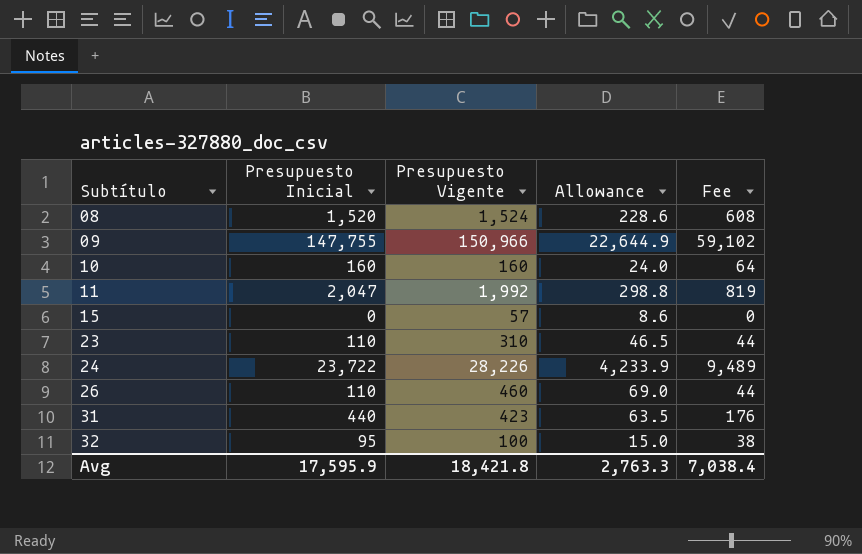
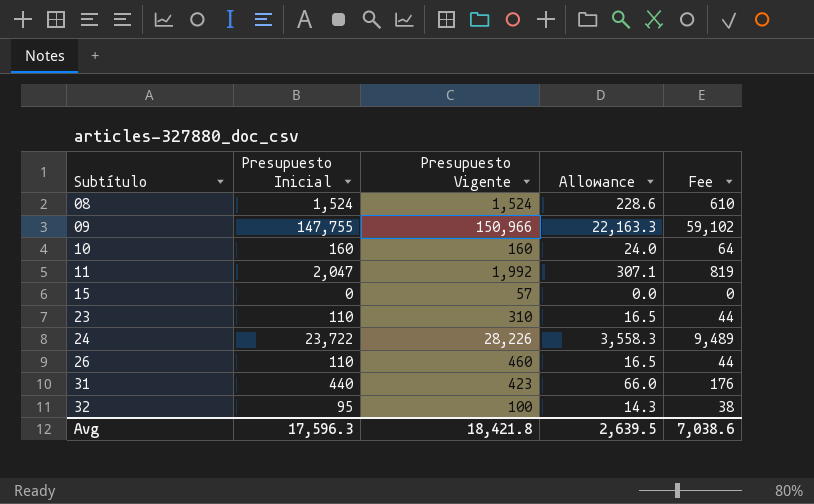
column Allowance | formula: [Presupuesto Vigente] * 0.15 -> [Presupuesto Inicial] * 0.15
08 | Presupuesto Inicial: 1,520 -> 1,524
08 | Fee: 608 -> 610
Avg | Presupuesto Inicial: 17,595.9 -> 17,596.3
Avg | Allowance: 2,763.3 -> 2,639.5
Avg | Fee: 7,038.4 -> 7,038.6

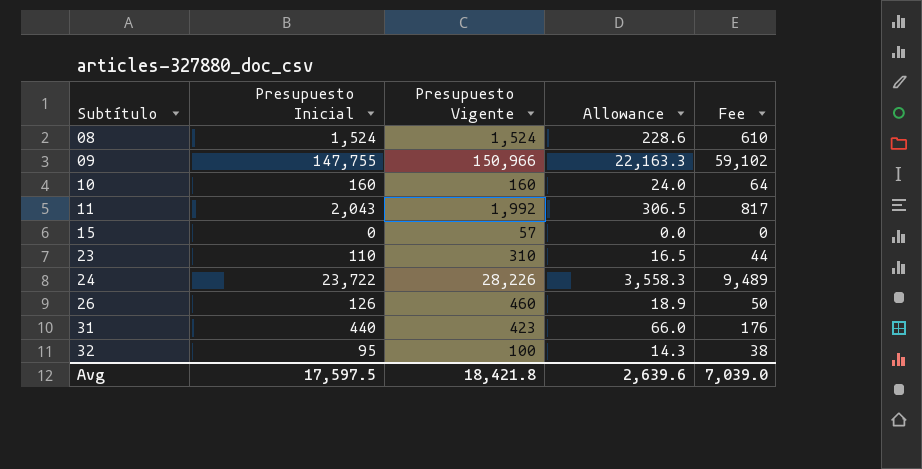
11 | Presupuesto Inicial: 2,047 -> 2,043
11 | Allowance: 307.1 -> 306.5
11 | Fee: 819 -> 817
26 | Presupuesto Inicial: 110 -> 126
26 | Allowance: 16.5 -> 18.9
26 | Fee: 44 -> 50
Avg | Presupuesto Inicial: 17,596.3 -> 17,597.5
Avg | Allowance: 2,639.5 -> 2,639.6
Avg | Fee: 7,038.6 -> 7,039.0

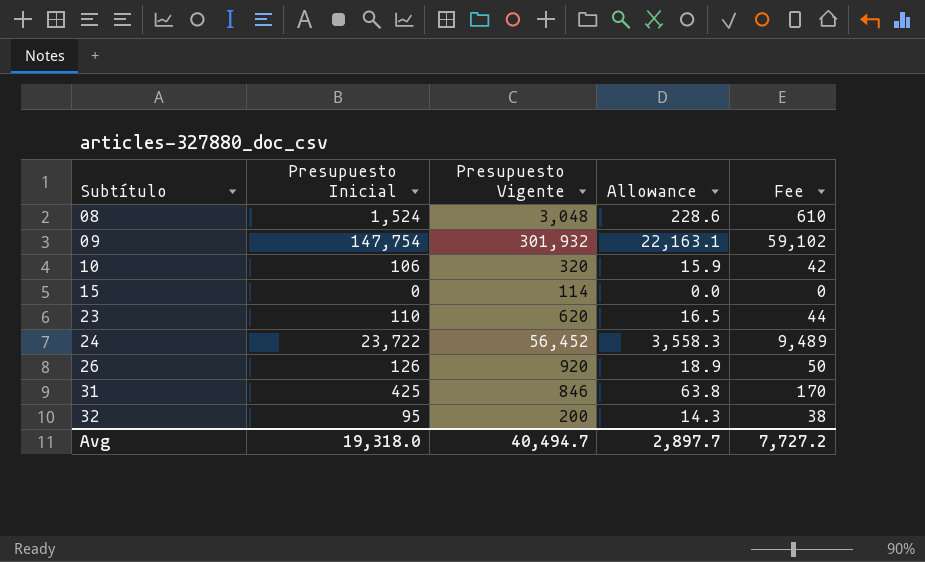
row 11: 2,043 | 1,992 | 306.5 | 817 -> none
08 | Presupuesto Vigente: 1,524 -> 3,048
09 | Presupuesto Inicial: 147,755 -> 147,754
09 | Presupuesto Vigente: 150,966 -> 301,932
09 | Allowance: 22,163.3 -> 22,163.1
10 | Presupuesto Inicial: 160 -> 106
10 | Presupuesto Vigente: 160 -> 320
10 | Allowance: 24.0 -> 15.9
10 | Fee: 64 -> 42
15 | Presupuesto Vigente: 57 -> 114
23 | Presupuesto Vigente: 310 -> 620
24 | Presupuesto Vigente: 28,226 -> 56,452
26 | Presupuesto Vigente: 460 -> 920
31 | Presupuesto Inicial: 440 -> 425
31 | Presupuesto Vigente: 423 -> 846
31 | Allowance: 66.0 -> 63.8
31 | Fee: 176 -> 170
32 | Presupuesto Vigente: 100 -> 200
Avg | Presupuesto Inicial: 17,597.5 -> 19,318.0
Avg | Presupuesto Vigente: 18,421.8 -> 40,494.7
Avg | Allowance: 2,639.6 -> 2,897.7
Avg | Fee: 7,039.0 -> 7,727.2

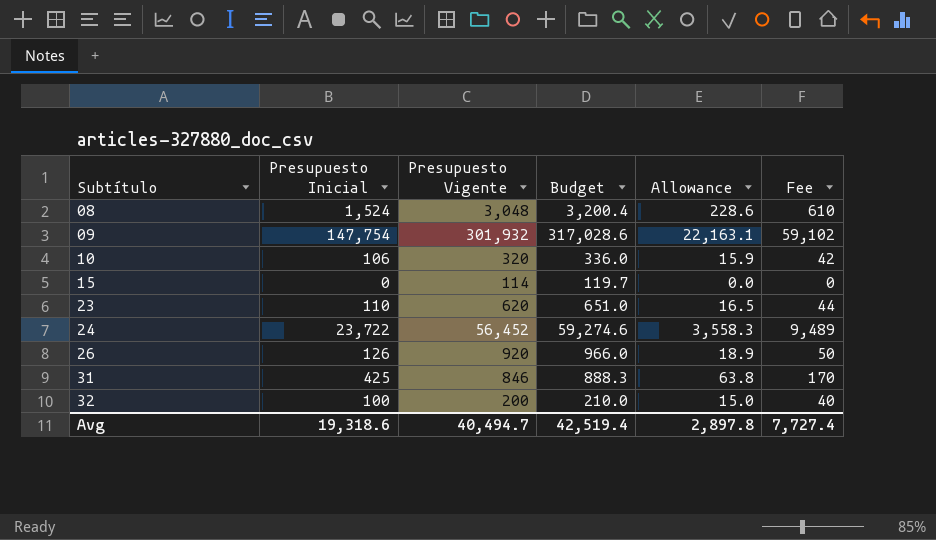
column Budget | formula: none -> [Presupuesto Vigente] * 1.05
32 | Presupuesto Inicial: 95 -> 100
32 | Allowance: 14.3 -> 15.0
32 | Fee: 38 -> 40
Avg | Presupuesto Inicial: 19,318.0 -> 19,318.6
Avg | Allowance: 2,897.7 -> 2,897.8
Avg | Fee: 7,727.2 -> 7,727.4

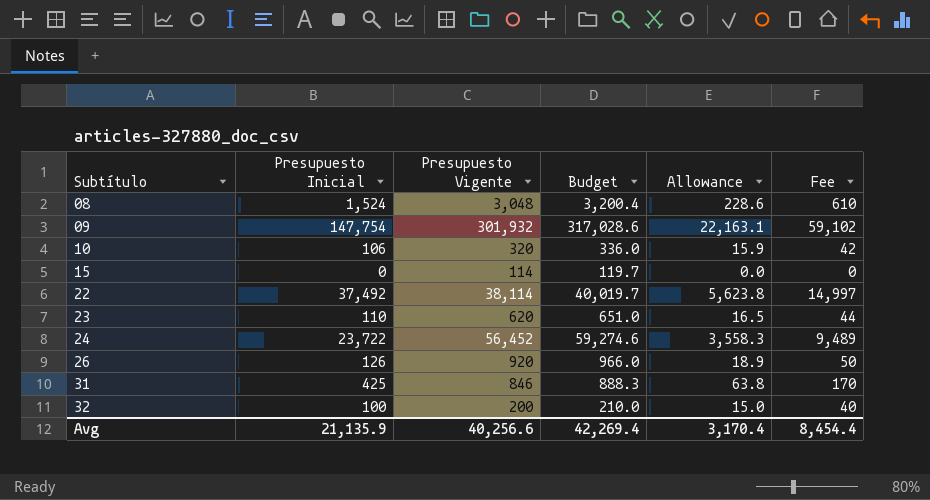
row 22: none -> 37,492 | 38,114 | 40,019.7 | 5,623.8 | 14,997
Avg | Presupuesto Inicial: 19,318.6 -> 21,135.9
Avg | Presupuesto Vigente: 40,494.7 -> 40,256.6
Avg | Budget: 42,519.4 -> 42,269.4
Avg | Allowance: 2,897.8 -> 3,170.4
Avg | Fee: 7,727.4 -> 8,454.4

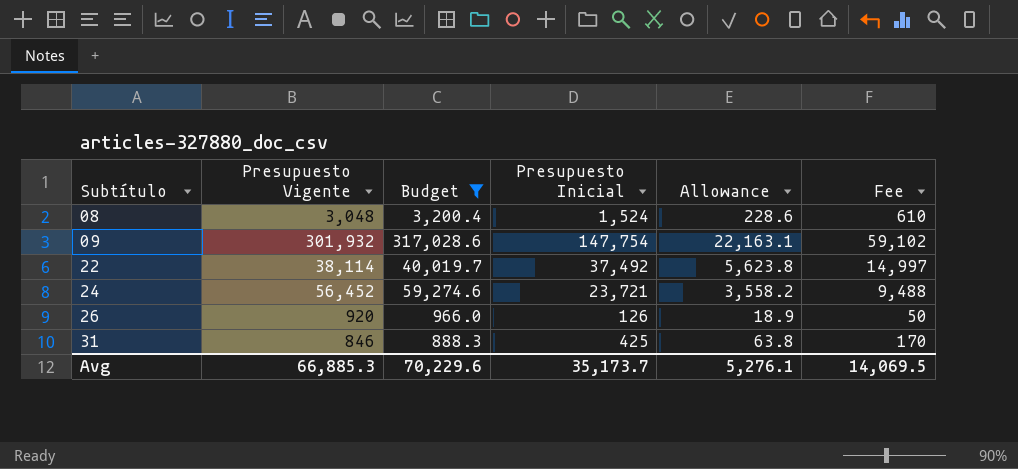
filter: none -> Budget >= 888.3
column Presupuesto Inicial | position: 2 -> 4
24 | Presupuesto Inicial: 23,722 -> 23,721
24 | Allowance: 3,558.3 -> 3,558.2
24 | Fee: 9,489 -> 9,488
Avg | Presupuesto Vigente: 40,256.6 -> 66,885.3
Avg | Budget: 42,269.4 -> 70,229.6
Avg | Presupuesto Inicial: 21,135.9 -> 35,173.7
Avg | Allowance: 3,170.4 -> 5,276.1
Avg | Fee: 8,454.4 -> 14,069.5

